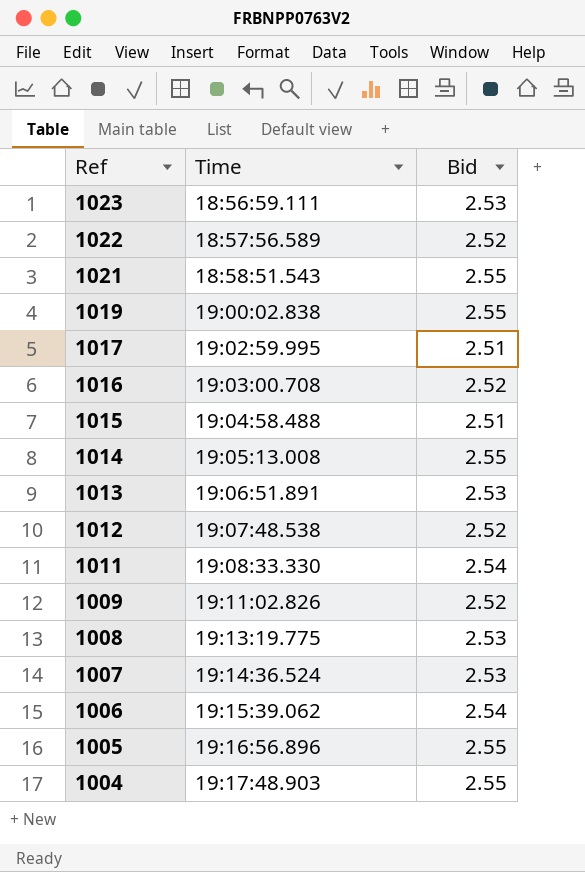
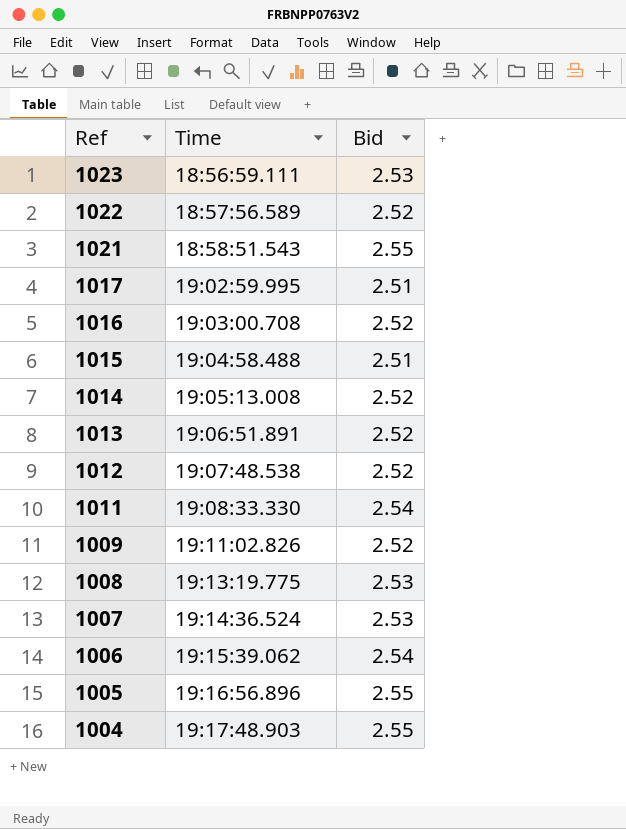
row 1019: 19:00:02.838 | 2.55 -> none
1014 | Bid: 2.55 -> 2.52
1013 | Bid: 2.53 -> 2.52

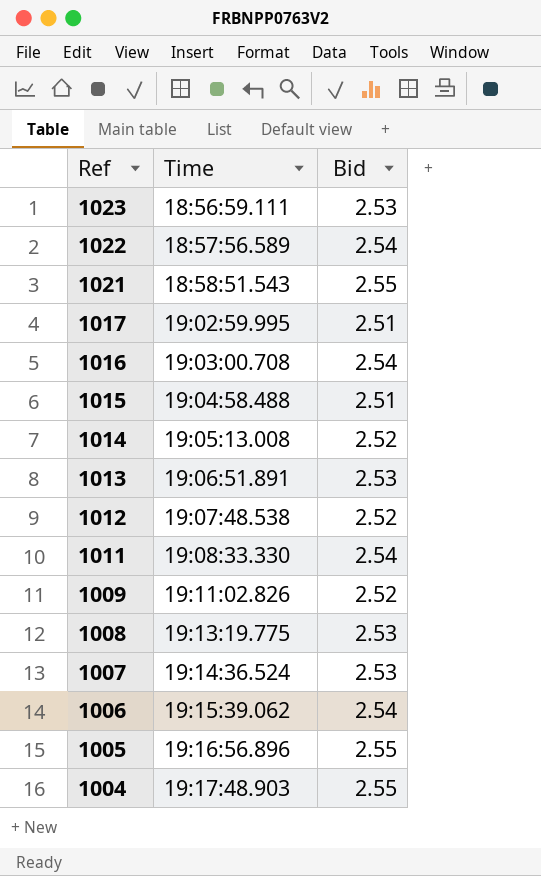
1022 | Bid: 2.52 -> 2.54
1016 | Bid: 2.52 -> 2.54
1013 | Bid: 2.52 -> 2.53

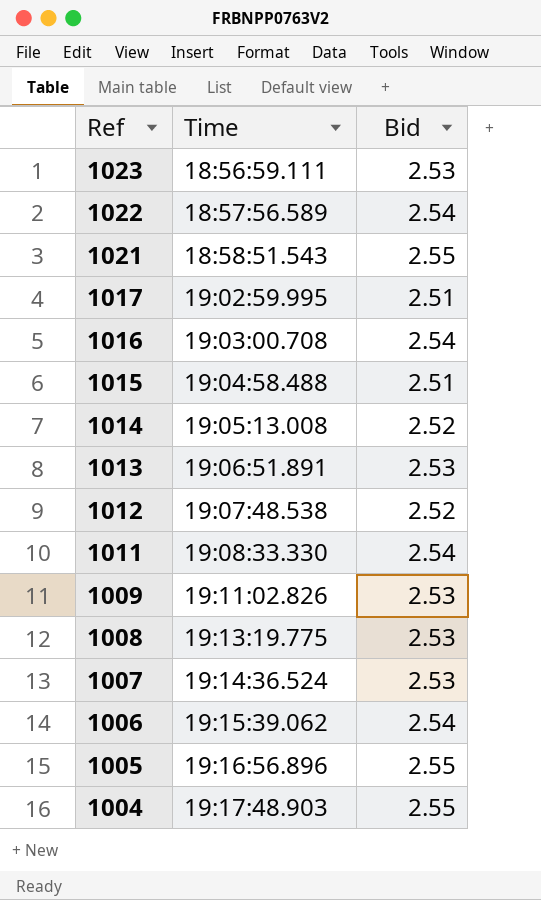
1009 | Bid: 2.52 -> 2.53

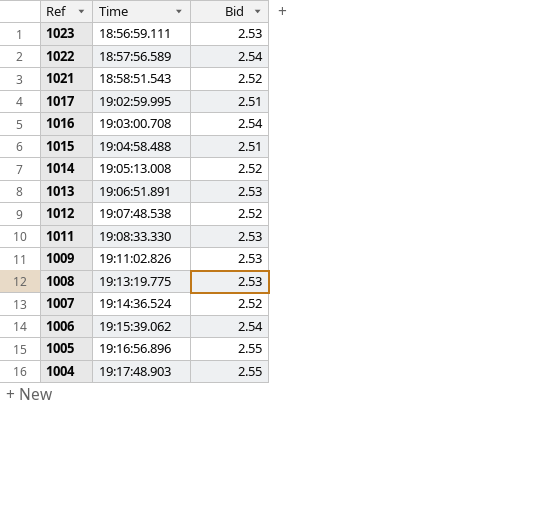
1021 | Bid: 2.55 -> 2.52
1011 | Bid: 2.54 -> 2.53
1007 | Bid: 2.53 -> 2.52

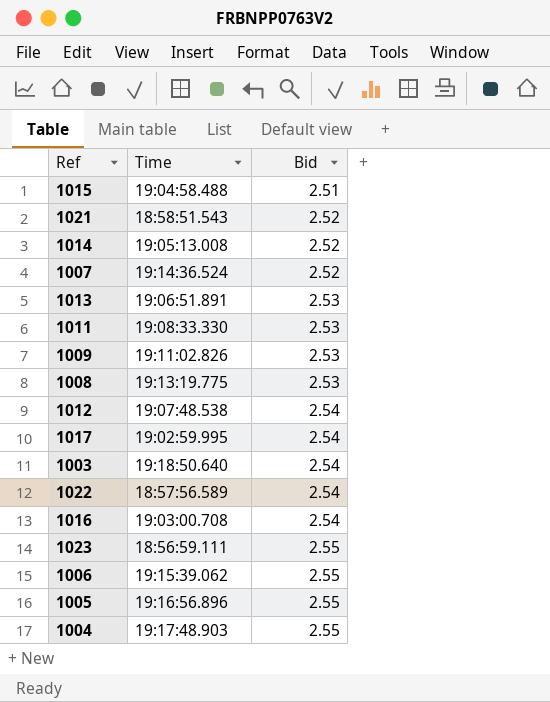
row order: Ref descending -> Bid ascending
1012 | Bid: 2.52 -> 2.54
1017 | Bid: 2.51 -> 2.54
row 1003: none -> 19:18:50.640 | 2.54
1023 | Bid: 2.53 -> 2.55
1006 | Bid: 2.54 -> 2.55

